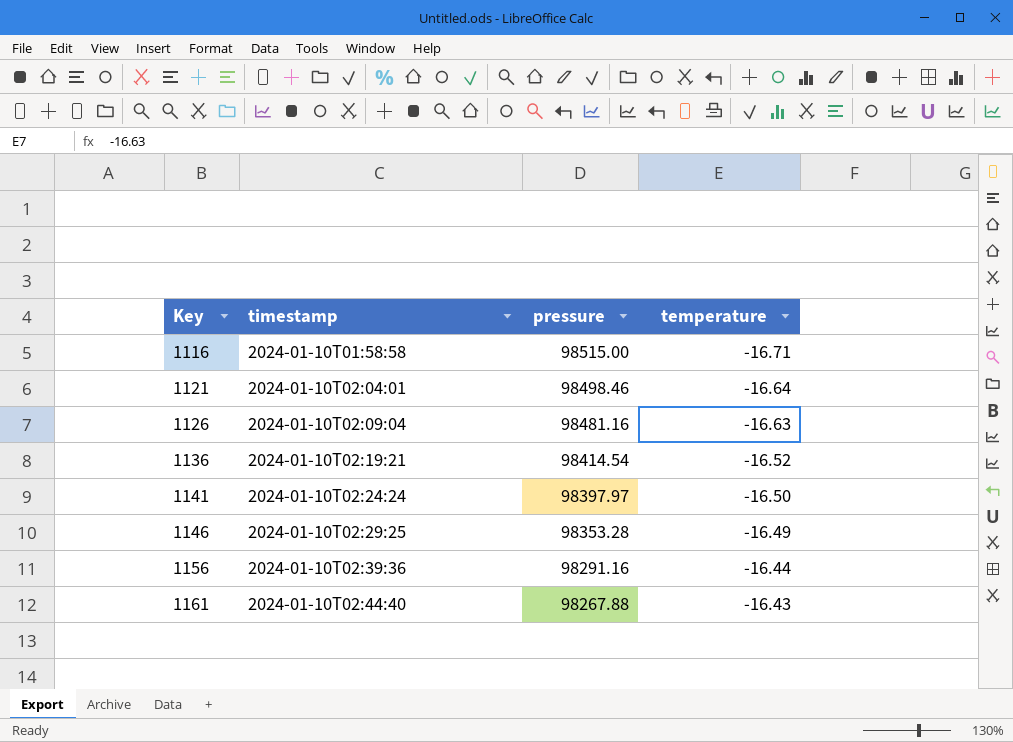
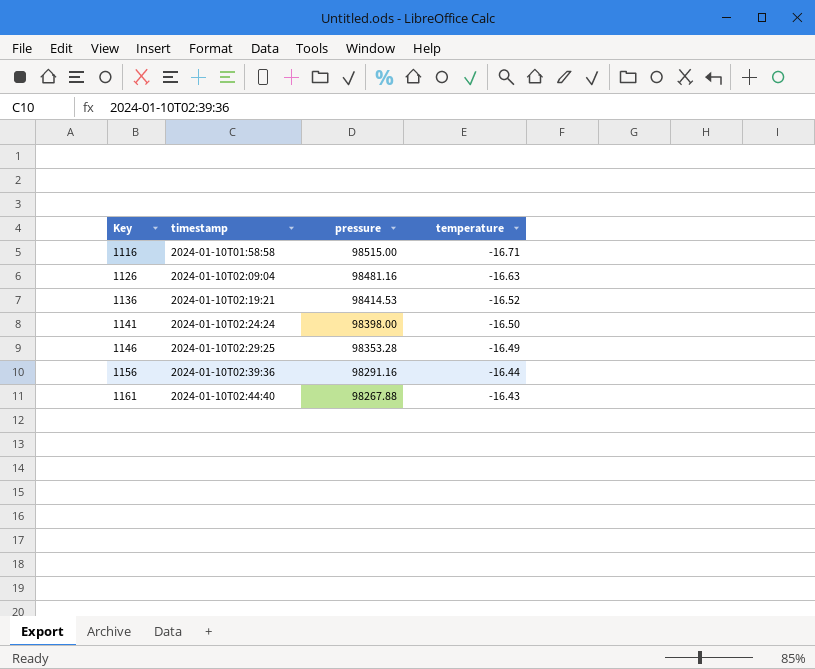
row 1121: 2024-01-10T02:04:01 | 98498.46 | -16.64 -> none
1136 | pressure: 98414.54 -> 98414.53
1141 | pressure: 98397.97 -> 98398.00

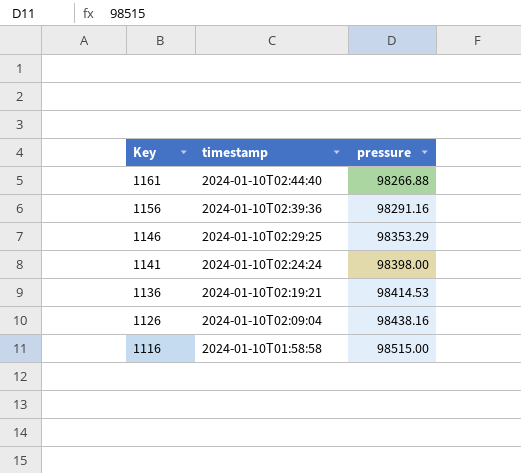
row order: Key ascending -> Key descending
column temperature | position: 4 -> none
1161 | pressure: 98267.88 -> 98266.88
1146 | pressure: 98353.28 -> 98353.29
1126 | pressure: 98481.16 -> 98438.16

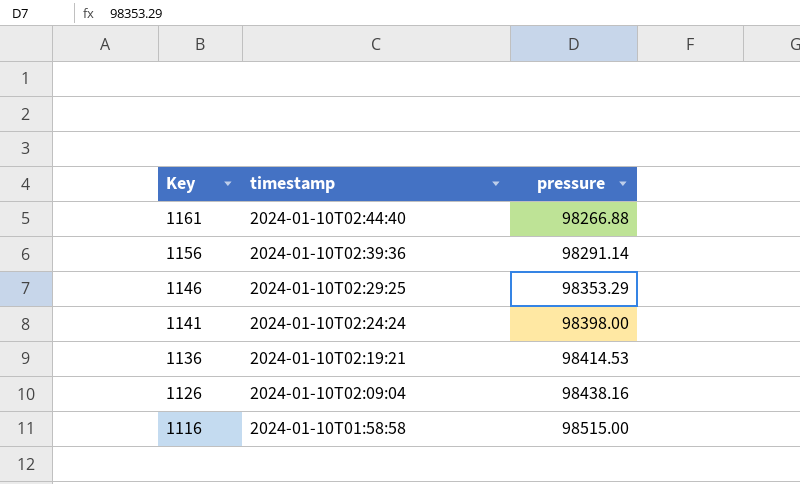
1156 | pressure: 98291.16 -> 98291.14

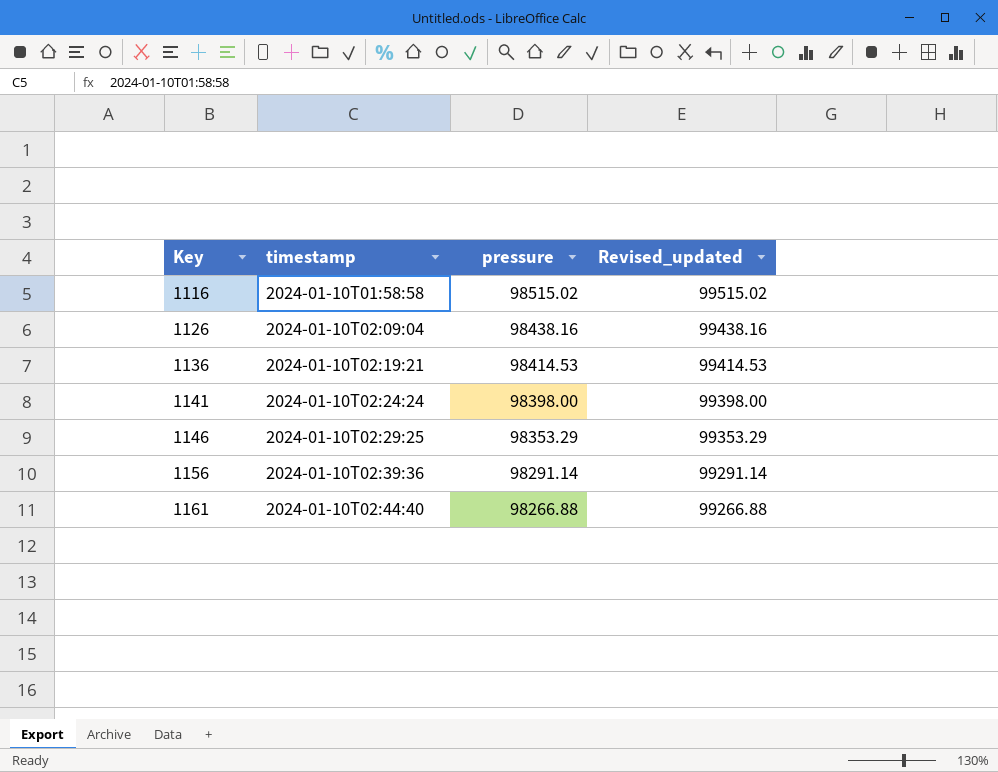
row order: Key descending -> Key ascending
column Revised_updated | formula: none -> [pressure] + 1000
1116 | pressure: 98515.00 -> 98515.02

